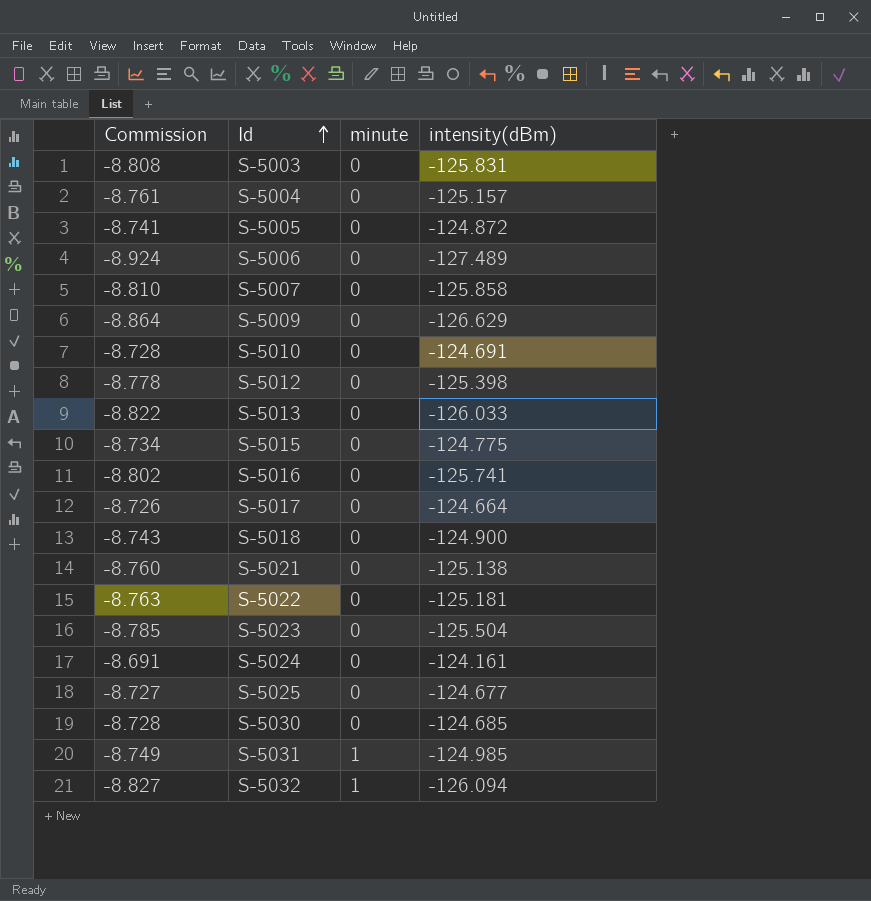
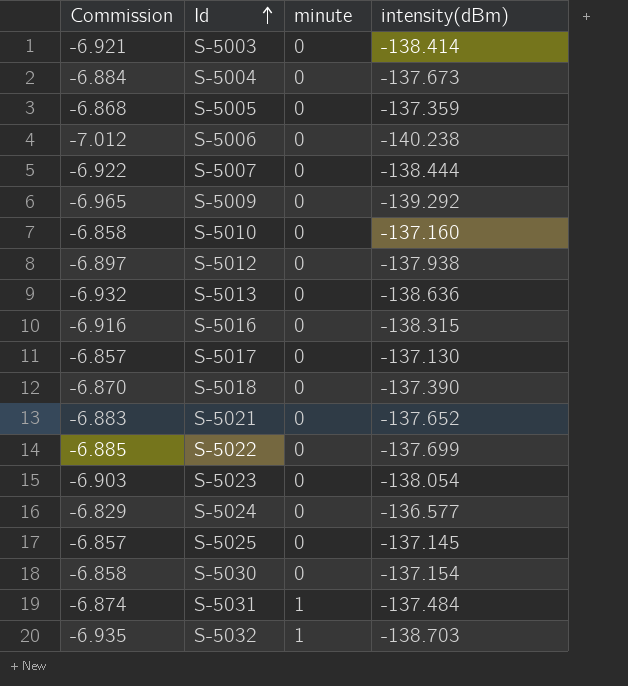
column Commission | formula: [intensity(dBm)] * 0.07 -> [intensity(dBm)] * 0.05
row S-5015: -8.734 | 0 | -124.775 -> none
S-5003 | intensity(dBm): -125.831 -> -138.414
S-5004 | intensity(dBm): -125.157 -> -137.673
S-5005 | intensity(dBm): -124.872 -> -137.359
S-5006 | intensity(dBm): -127.489 -> -140.238
S-5007 | intensity(dBm): -125.858 -> -138.444
S-5009 | intensity(dBm): -126.629 -> -139.292
S-5010 | intensity(dBm): -124.691 -> -137.160
S-5012 | intensity(dBm): -125.398 -> -137.938
S-5013 | intensity(dBm): -126.033 -> -138.636
S-5016 | intensity(dBm): -125.741 -> -138.315
S-5017 | intensity(dBm): -124.664 -> -137.130
S-5018 | intensity(dBm): -124.900 -> -137.390
S-5021 | intensity(dBm): -125.138 -> -137.652
S-5022 | intensity(dBm): -125.181 -> -137.699
S-5023 | intensity(dBm): -125.504 -> -138.054
S-5024 | intensity(dBm): -124.161 -> -136.577
S-5025 | intensity(dBm): -124.677 -> -137.145
S-5030 | intensity(dBm): -124.685 -> -137.154
S-5031 | intensity(dBm): -124.985 -> -137.484
S-5032 | intensity(dBm): -126.094 -> -138.703

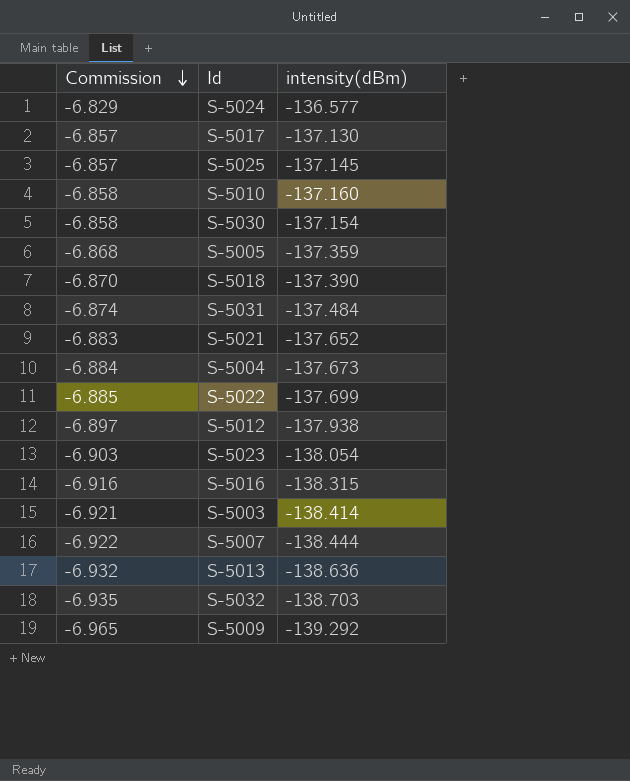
row order: Id ascending -> Commission descending
column minute | position: 3 -> none
row S-5006: -7.012 | 0 | -140.238 -> none

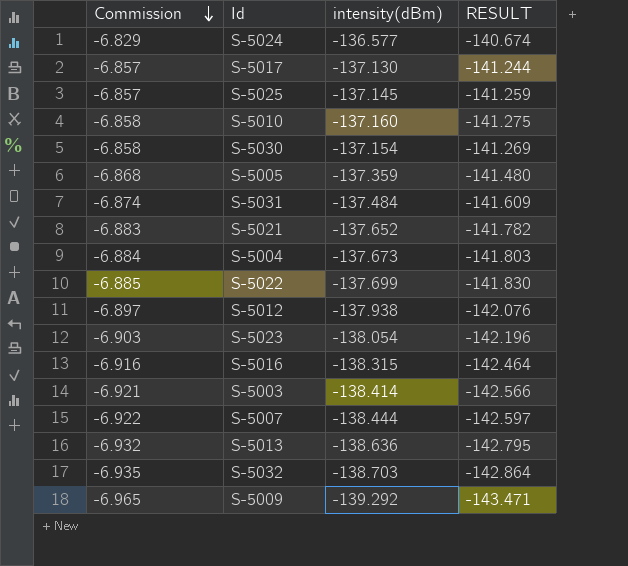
column RESULT | formula: none -> [intensity(dBm)] * 1.03
row S-5018: -6.870 | -137.390 -> none

